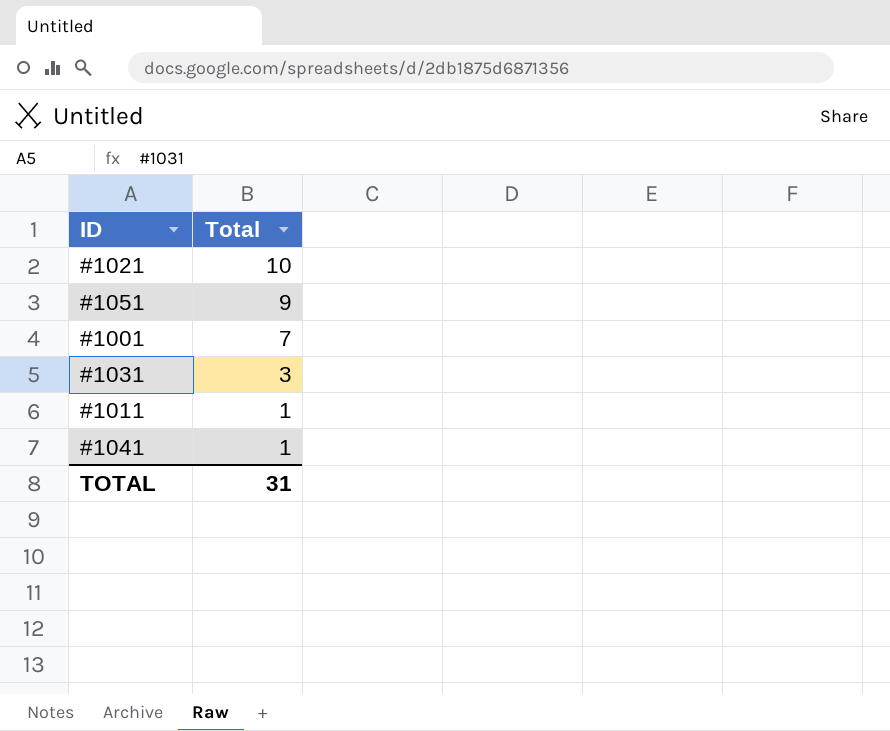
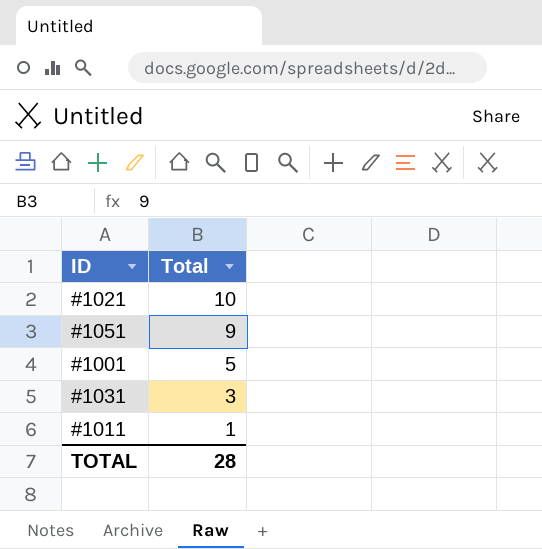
row #1041: 1 -> none
#1001 | Total: 7 -> 5
TOTAL | Total: 31 -> 28

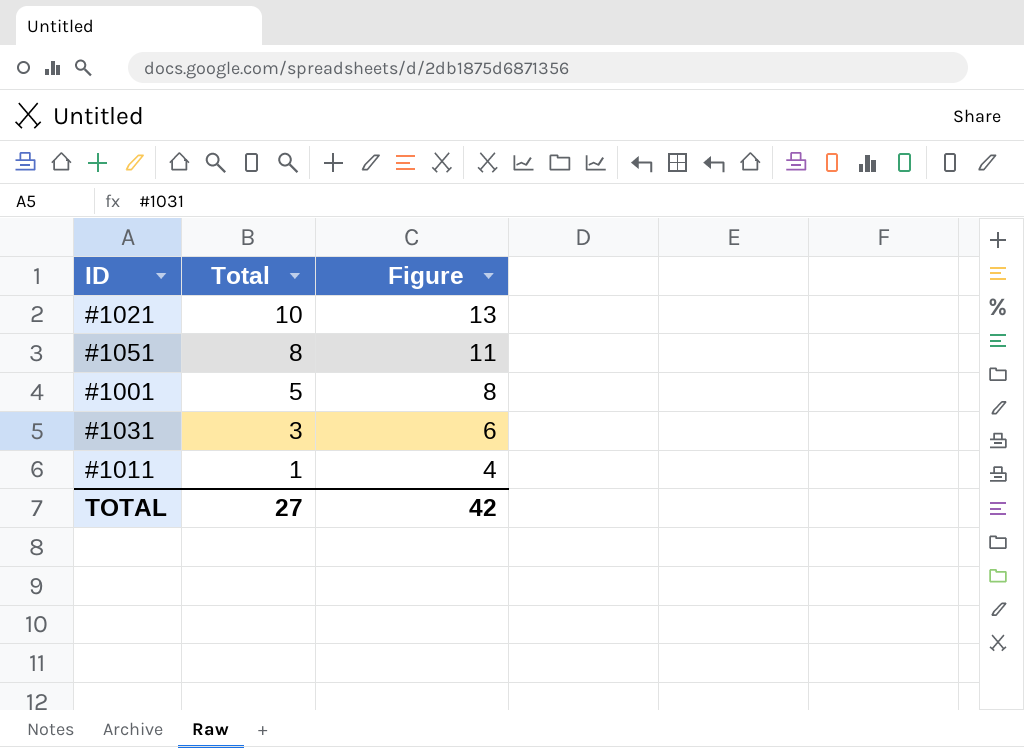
column Figure | formula: none -> [Total] + 3
#1051 | Total: 9 -> 8
TOTAL | Total: 28 -> 27

